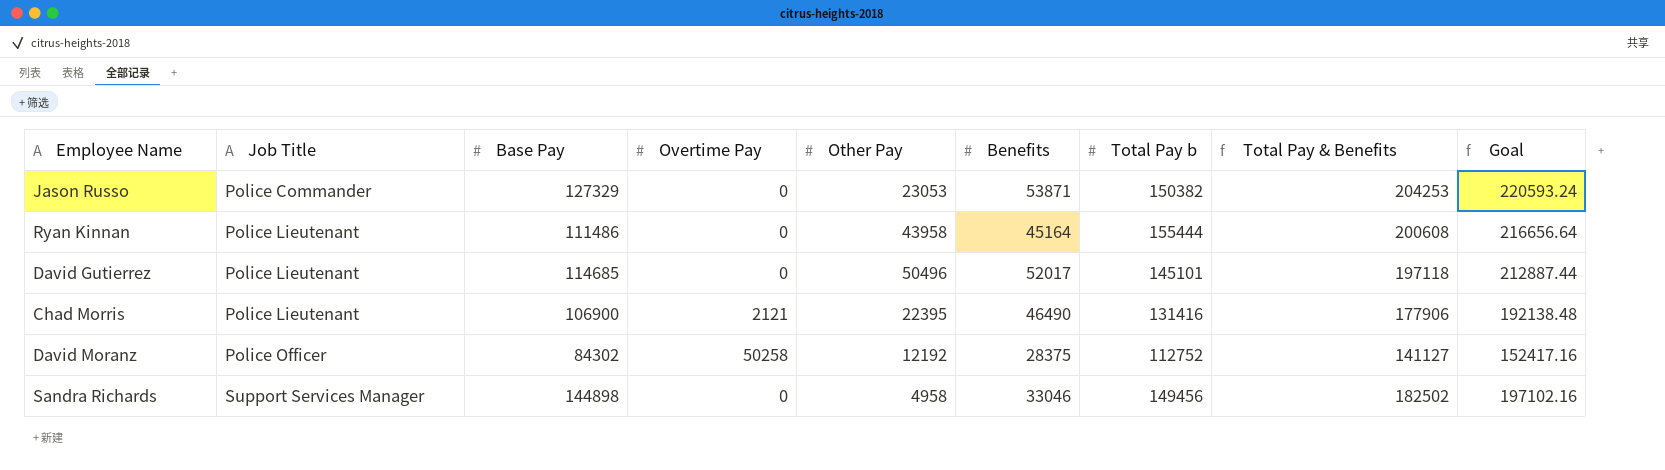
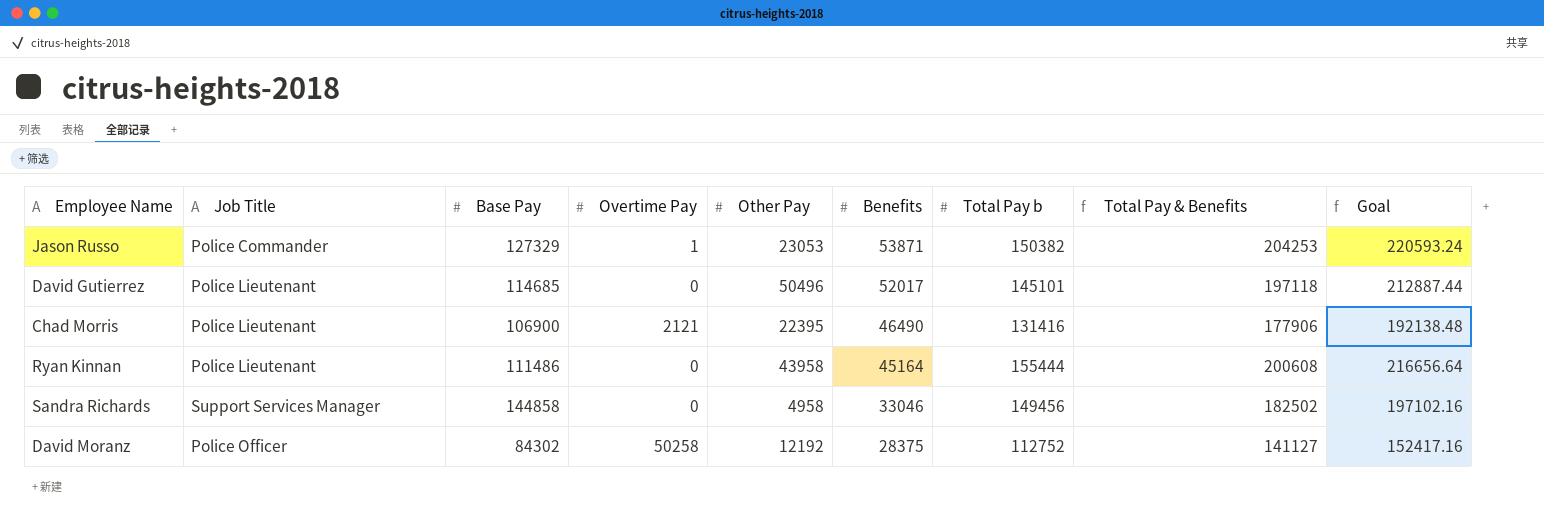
row order: Job Title ascending -> Benefits descending
Jason Russo | Overtime Pay: 0 -> 1
Sandra Richards | Base Pay: 144898 -> 144858

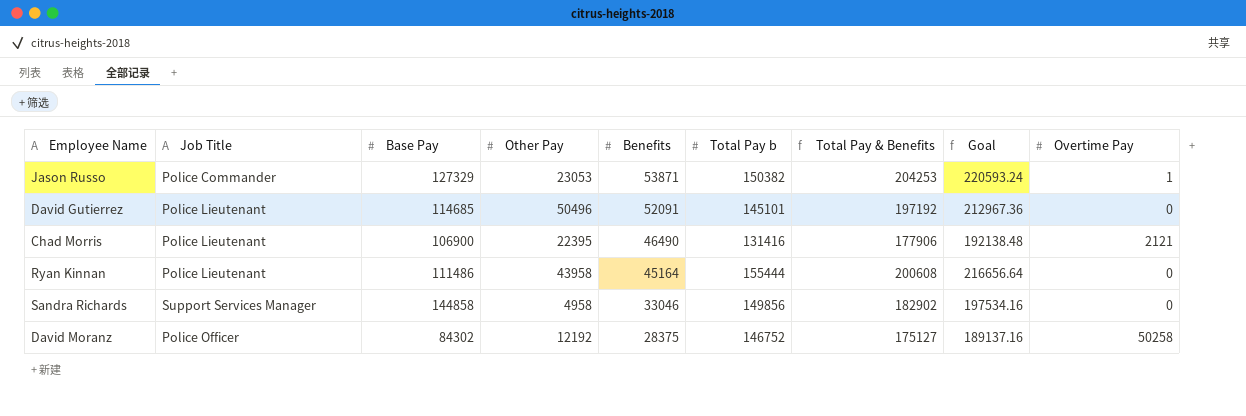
column Overtime Pay | position: 4 -> 9
David Gutierrez | Benefits: 52017 -> 52091
David Gutierrez | Total Pay & Benefits: 197118 -> 197192
David Gutierrez | Goal: 212887.44 -> 212967.36
Sandra Richards | Total Pay b: 149456 -> 149856
Sandra Richards | Total Pay & Benefits: 182502 -> 182902
Sandra Richards | Goal: 197102.16 -> 197534.16
David Moranz | Total Pay b: 112752 -> 146752
David Moranz | Total Pay & Benefits: 141127 -> 175127
David Moranz | Goal: 152417.16 -> 189137.16

